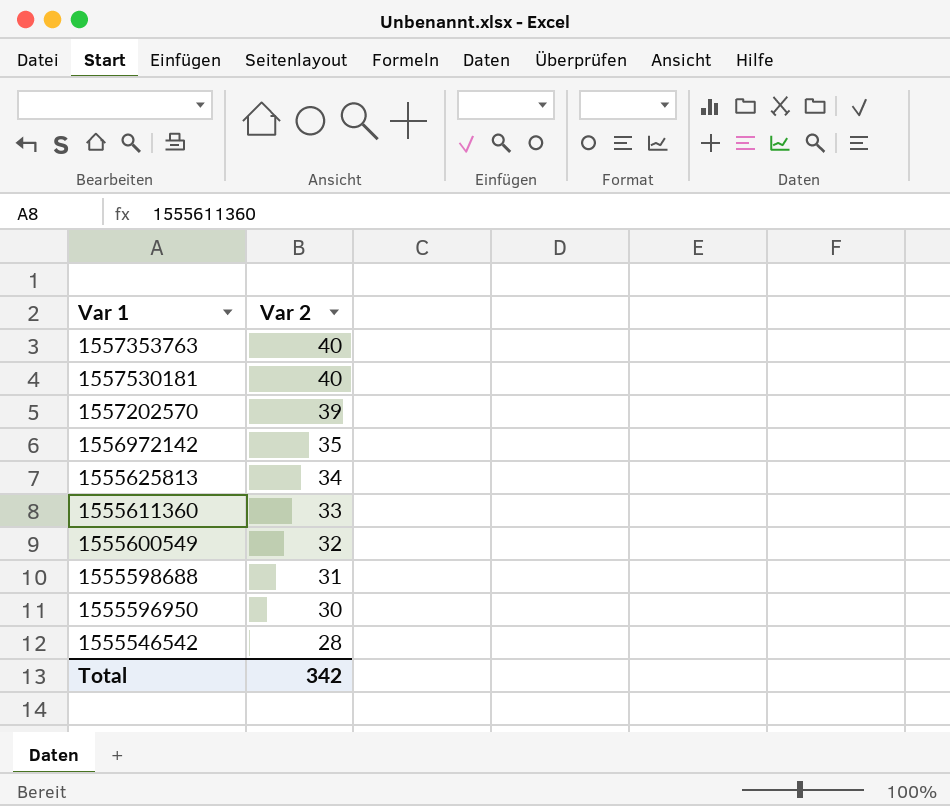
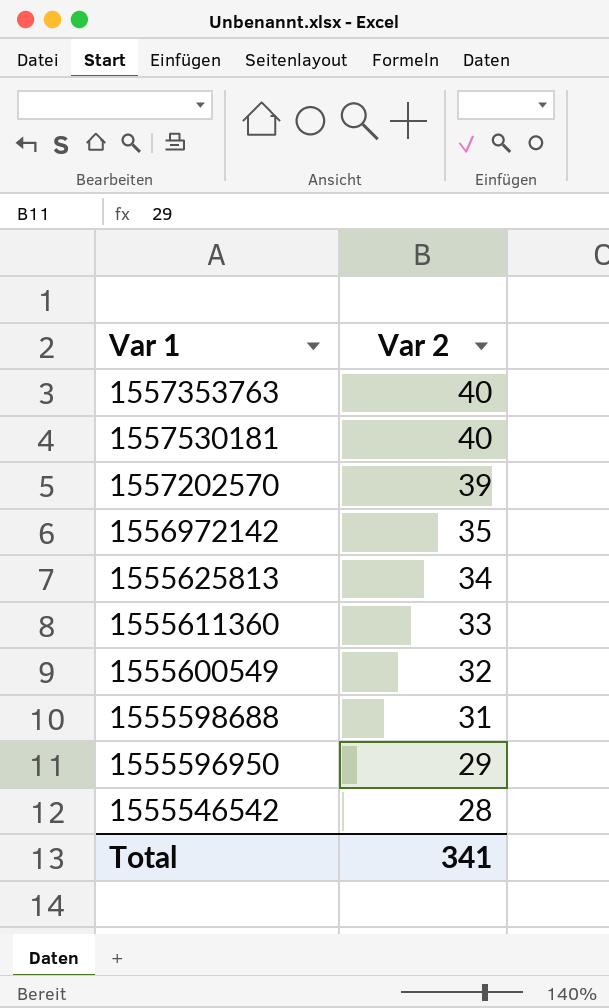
1555596950 | Var 2: 30 -> 29
Total | Var 2: 342 -> 341

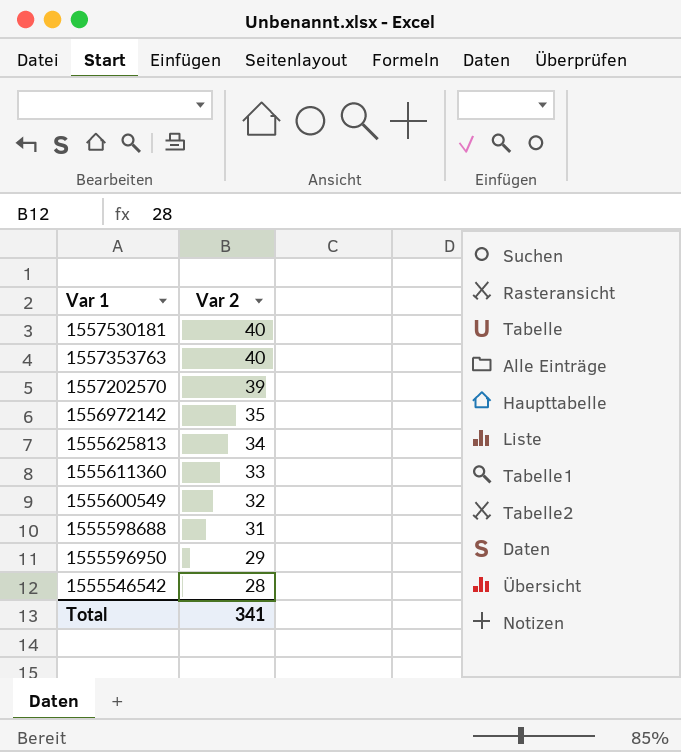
row order: Var 2 descending -> Var 1 descending

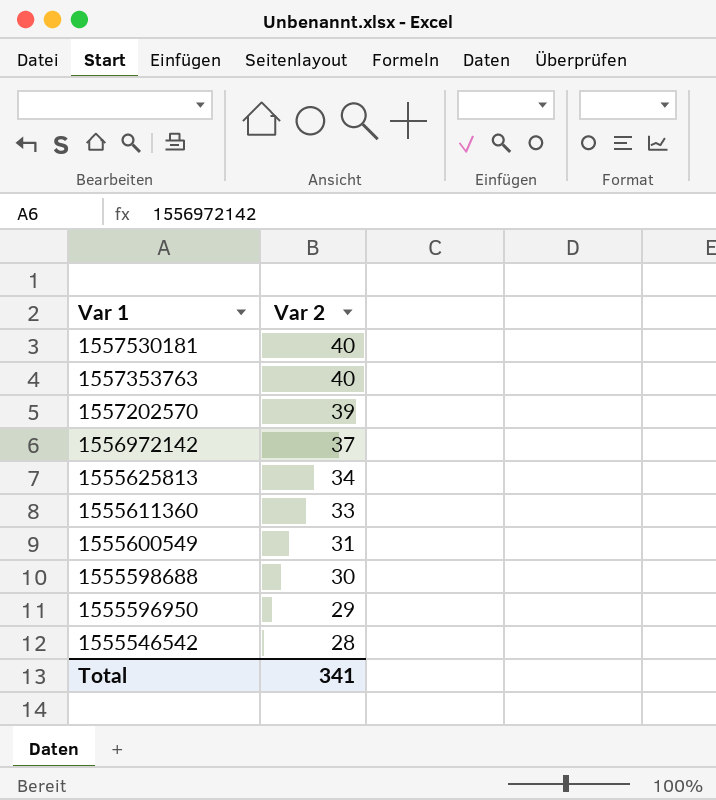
1556972142 | Var 2: 35 -> 37
1555600549 | Var 2: 32 -> 31
1555598688 | Var 2: 31 -> 30

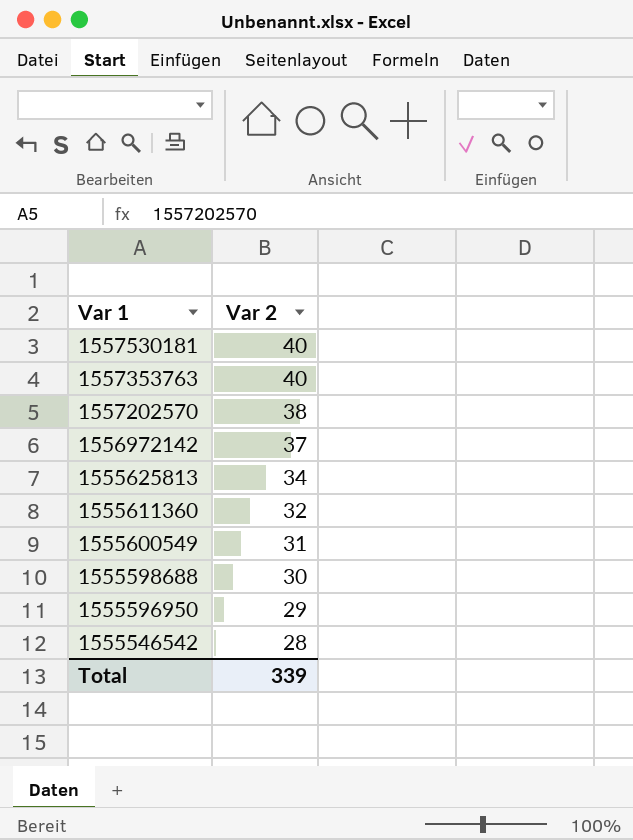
1557202570 | Var 2: 39 -> 38
1555611360 | Var 2: 33 -> 32
Total | Var 2: 341 -> 339

